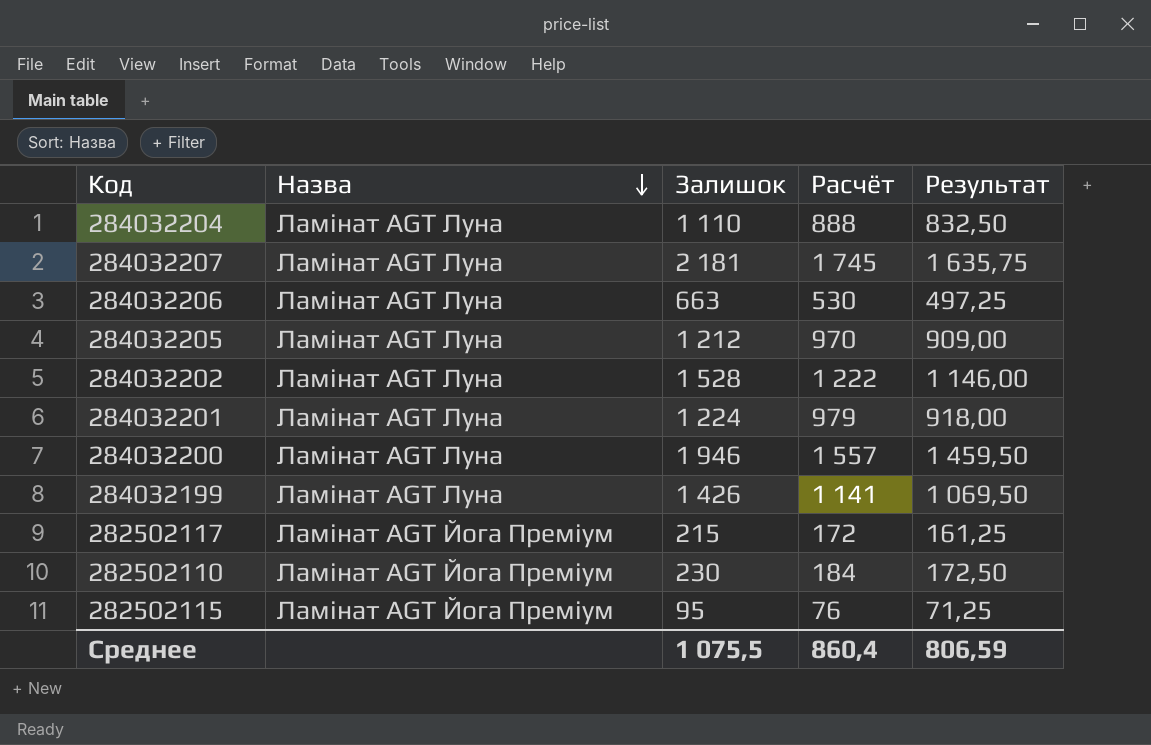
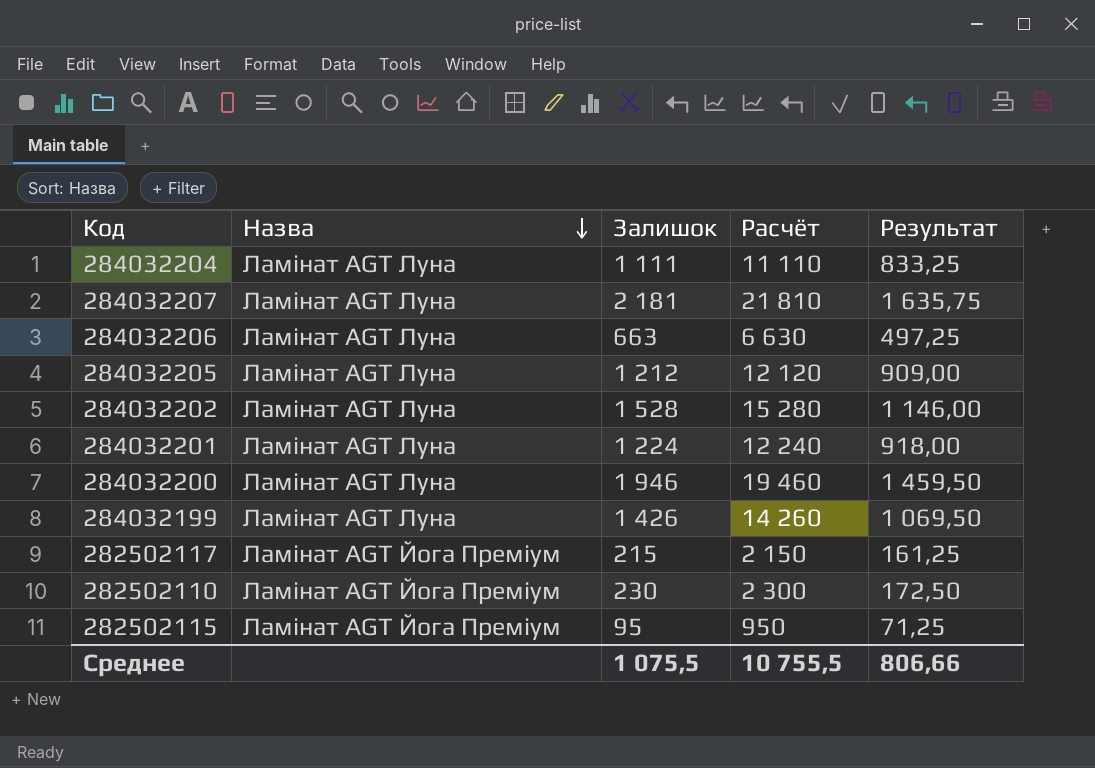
column Расчёт | formula: [Залишок] * 0,8 -> [Залишок] * 10
284032204 | Залишок: 1 110 -> 1 111
284032204 | Результат: 832,50 -> 833,25
Среднее | Расчёт: 860,4 -> 10 755,5
Среднее | Результат: 806,59 -> 806,66

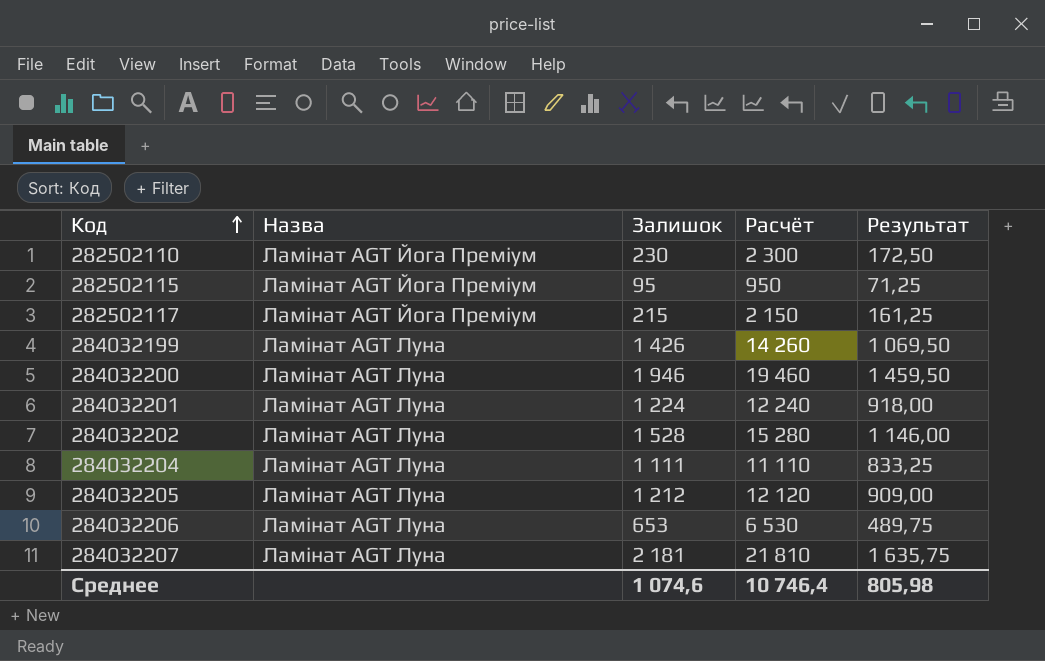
row order: Назва descending -> Код ascending
284032206 | Залишок: 663 -> 653
284032206 | Расчёт: 6 630 -> 6 530
284032206 | Результат: 497,25 -> 489,75
Среднее | Залишок: 1 075,5 -> 1 074,6
Среднее | Расчёт: 10 755,5 -> 10 746,4
Среднее | Результат: 806,66 -> 805,98

